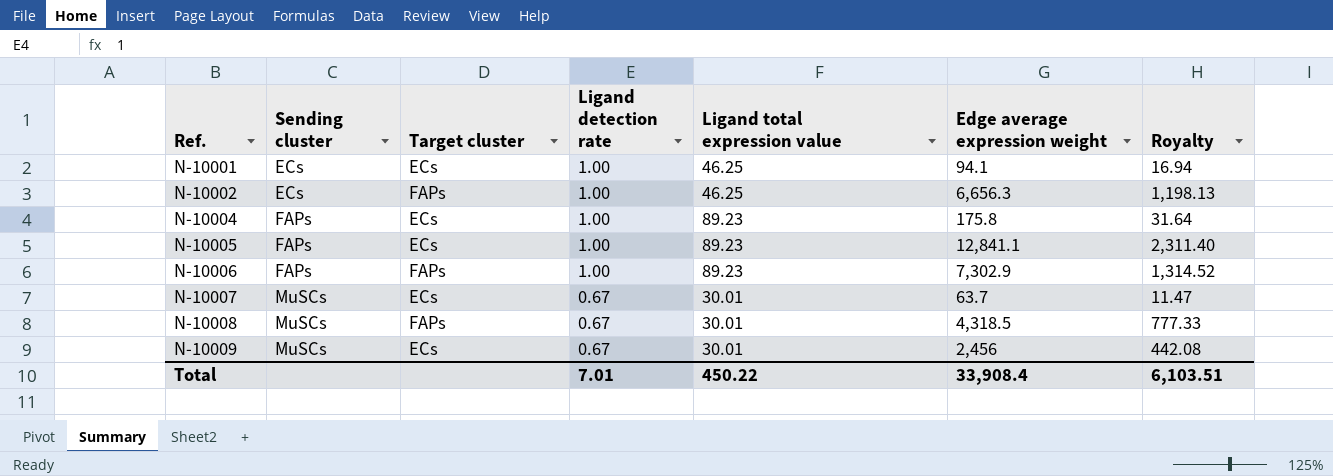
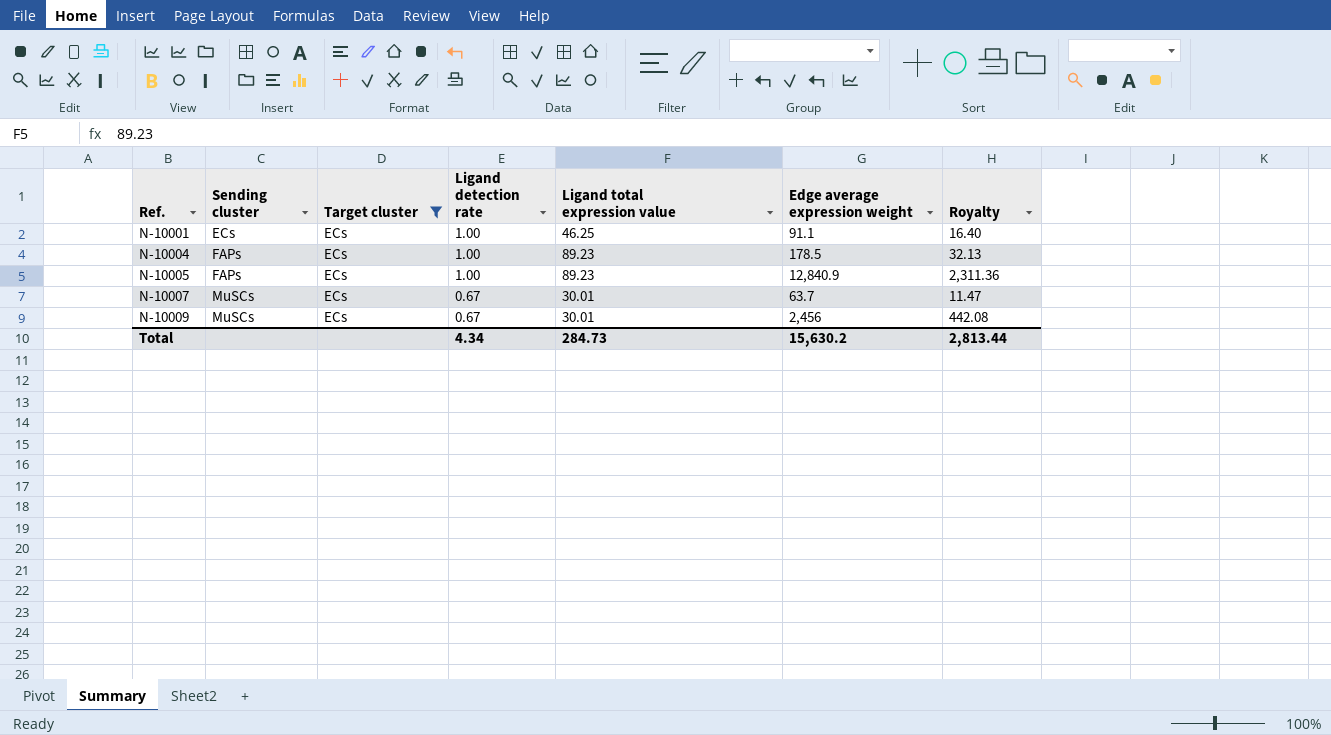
filter: none -> Target cluster = ECs
N-10001 | Edge average expression weight: 94.1 -> 91.1
N-10001 | Royalty: 16.94 -> 16.40
N-10004 | Edge average expression weight: 175.8 -> 178.5
N-10004 | Royalty: 31.64 -> 32.13
N-10005 | Edge average expression weight: 12,841.1 -> 12,840.9
N-10005 | Royalty: 2,311.40 -> 2,311.36
Total | Ligand detection rate: 7.01 -> 4.34
Total | Ligand total expression value: 450.22 -> 284.73
Total | Edge average expression weight: 33,908.4 -> 15,630.2
Total | Royalty: 6,103.51 -> 2,813.44

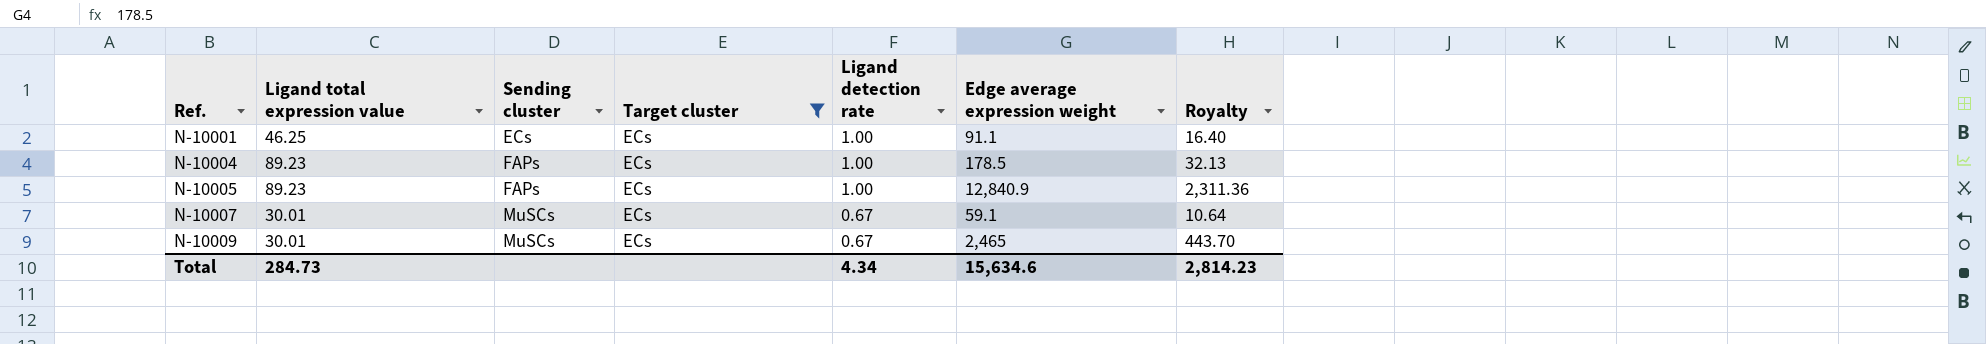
column Ligand total expression value | position: 5 -> 2
N-10007 | Edge average expression weight: 63.7 -> 59.1
N-10007 | Royalty: 11.47 -> 10.64
N-10009 | Edge average expression weight: 2,456 -> 2,465
N-10009 | Royalty: 442.08 -> 443.70
Total | Edge average expression weight: 15,630.2 -> 15,634.6
Total | Royalty: 2,813.44 -> 2,814.23

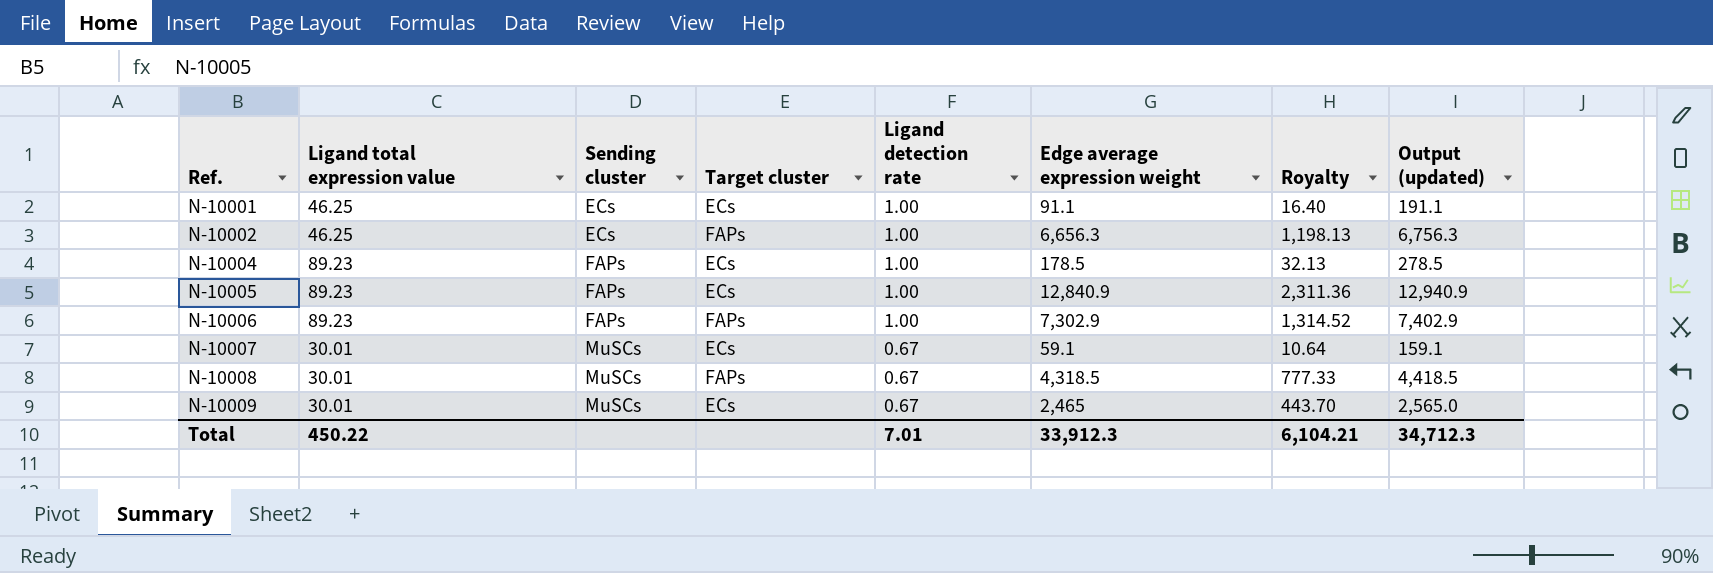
filter: Target cluster = ECs -> none
column Output (updated) | formula: none -> [Edge average expression weight] + 100
Total | Ligand total expression value: 284.73 -> 450.22
Total | Ligand detection rate: 4.34 -> 7.01
Total | Edge average expression weight: 15,634.6 -> 33,912.3
Total | Royalty: 2,814.23 -> 6,104.21

